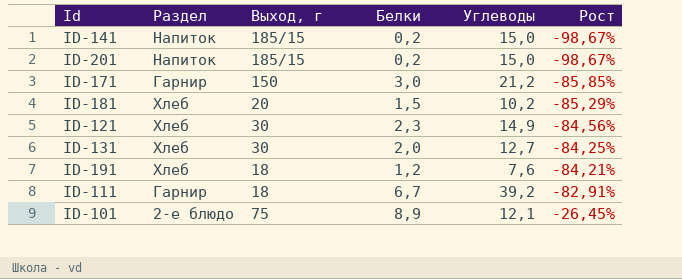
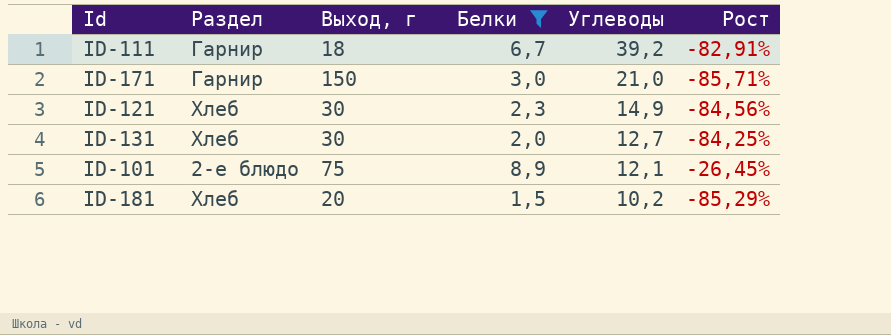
filter: none -> Белки >= 1,5
row order: Рост ascending -> Углеводы descending
ID-171 | Углеводы: 21,2 -> 21,0
ID-171 | Рост: -85,85% -> -85,71%

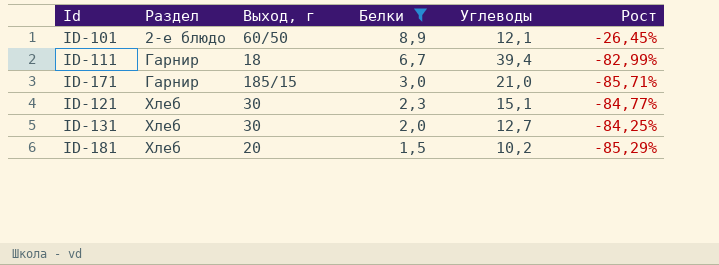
row order: Углеводы descending -> Раздел ascending
ID-101 | Выход, г: 75 -> 60/50
ID-111 | Углеводы: 39,2 -> 39,4
ID-111 | Рост: -82,91% -> -82,99%
ID-171 | Выход, г: 150 -> 185/15
ID-121 | Углеводы: 14,9 -> 15,1
ID-121 | Рост: -84,56% -> -84,77%

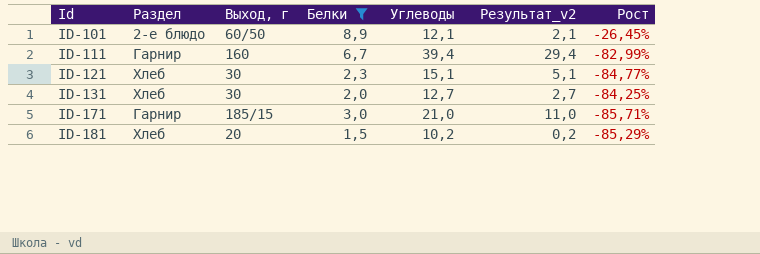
row order: Раздел ascending -> Id ascending
column Результат_v2 | formula: none -> [Углеводы] - 10
ID-111 | Выход, г: 18 -> 160

